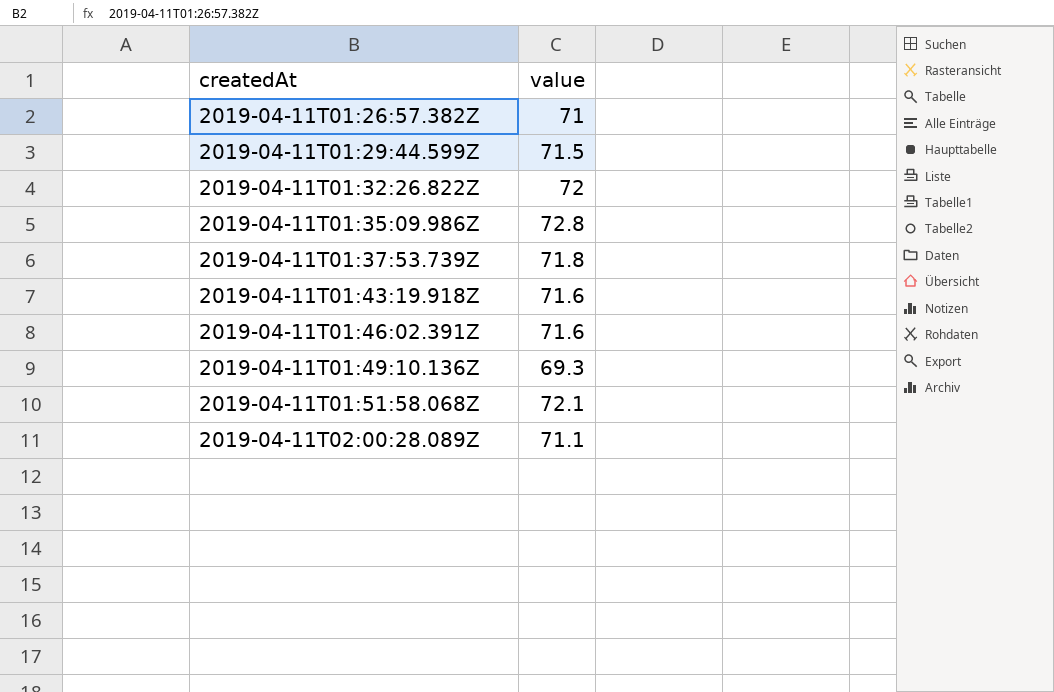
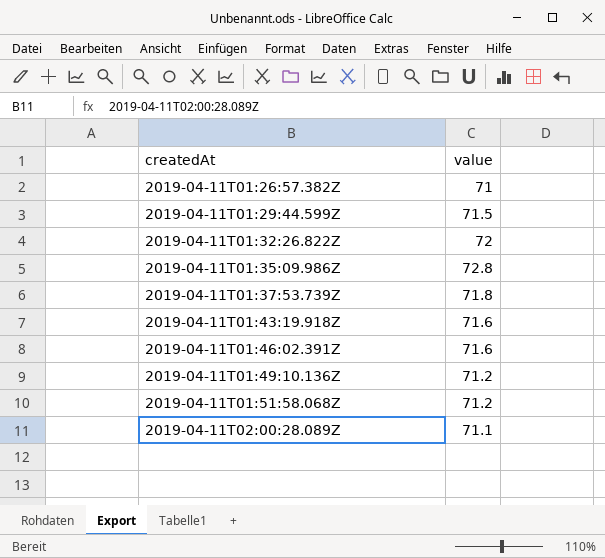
2019-04-11T01:49:10.136Z | value: 69.3 -> 71.2
2019-04-11T01:51:58.068Z | value: 72.1 -> 71.2

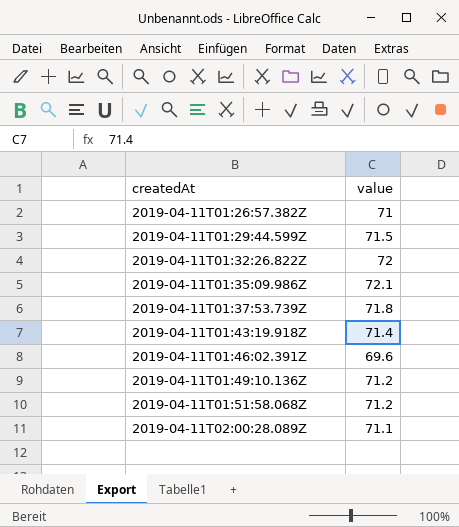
2019-04-11T01:35:09.986Z | value: 72.8 -> 72.1
2019-04-11T01:43:19.918Z | value: 71.6 -> 71.4
2019-04-11T01:46:02.391Z | value: 71.6 -> 69.6

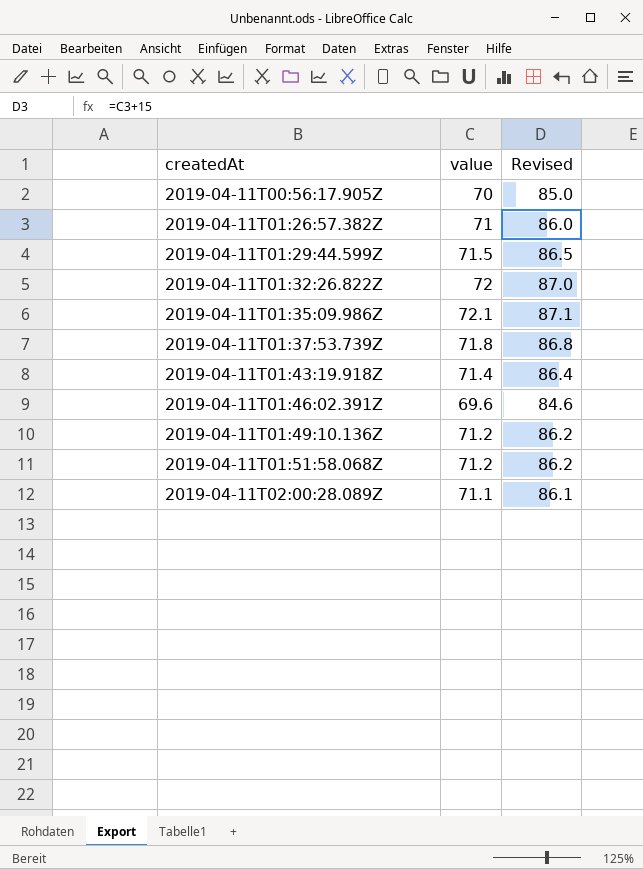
column Revised | formula: none -> [value] + 15
row 2019-04-11T00:56:17.905Z: none -> 70 | 85.0

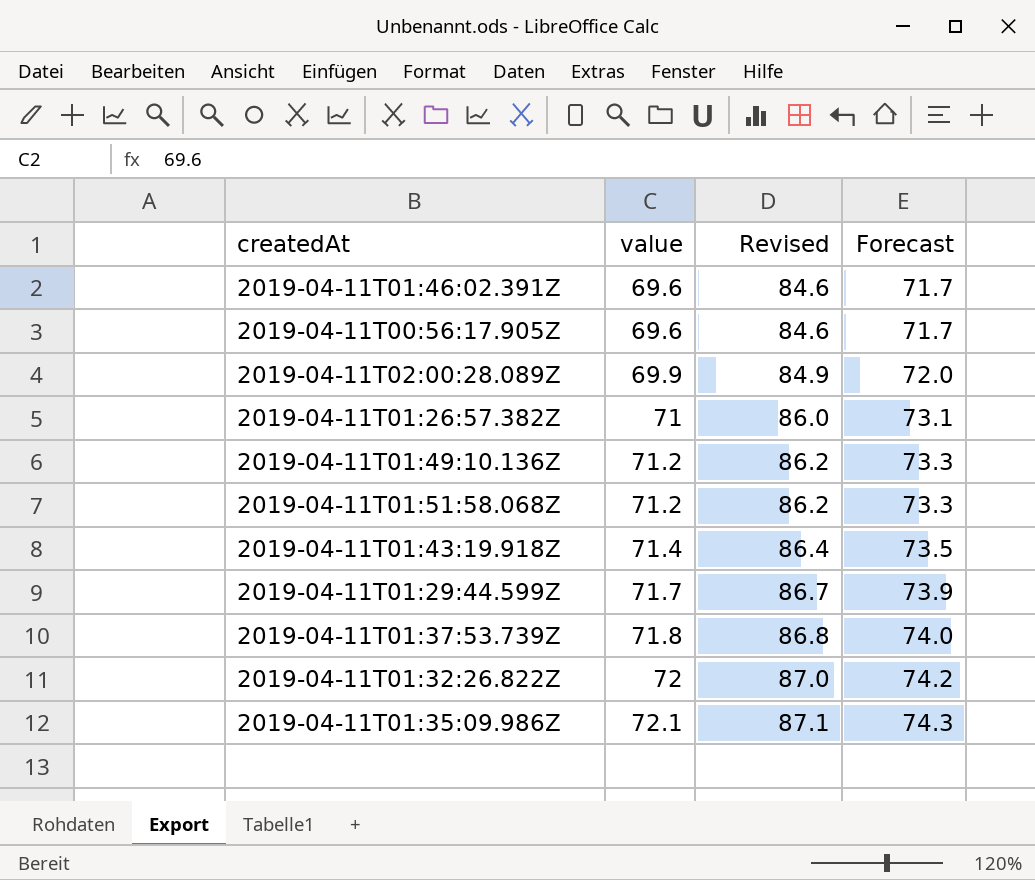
row order: createdAt ascending -> value ascending
column Forecast | formula: none -> [value] * 1.03
2019-04-11T00:56:17.905Z | value: 70 -> 69.6
2019-04-11T00:56:17.905Z | Revised: 85.0 -> 84.6
2019-04-11T02:00:28.089Z | value: 71.1 -> 69.9
2019-04-11T02:00:28.089Z | Revised: 86.1 -> 84.9
2019-04-11T01:29:44.599Z | value: 71.5 -> 71.7
2019-04-11T01:29:44.599Z | Revised: 86.5 -> 86.7

